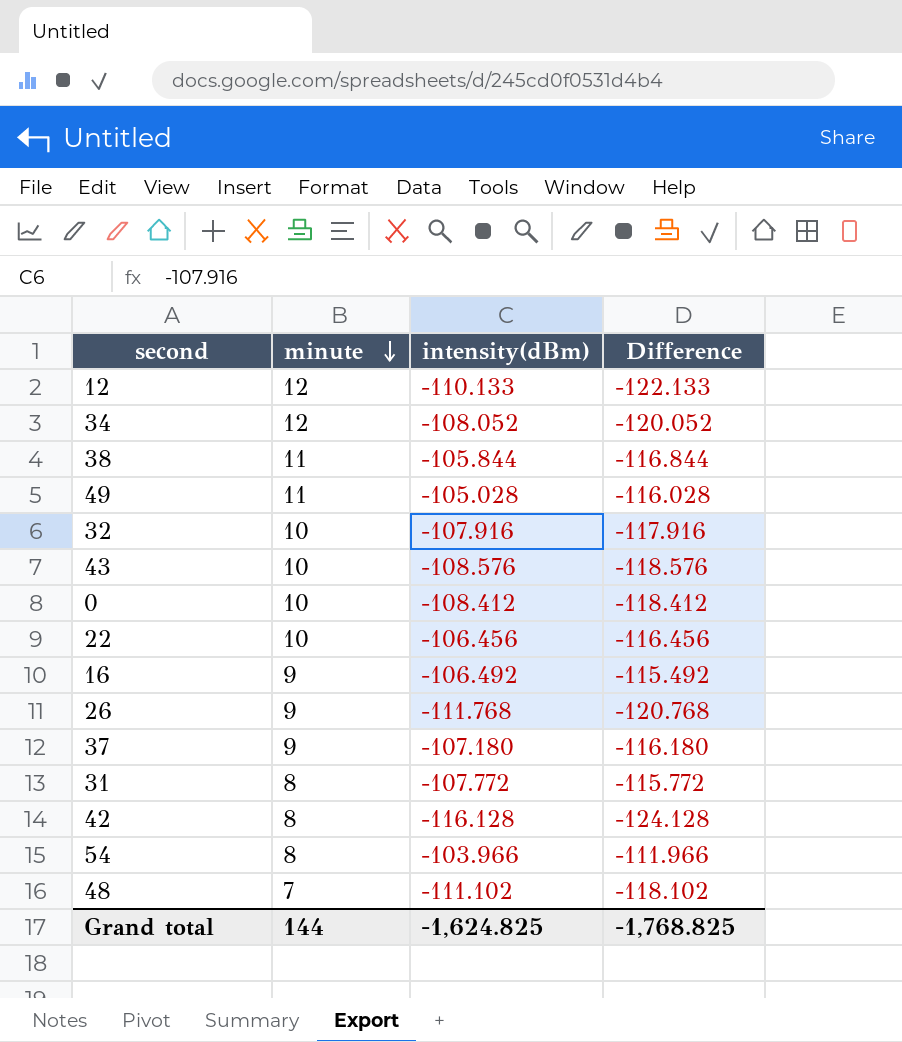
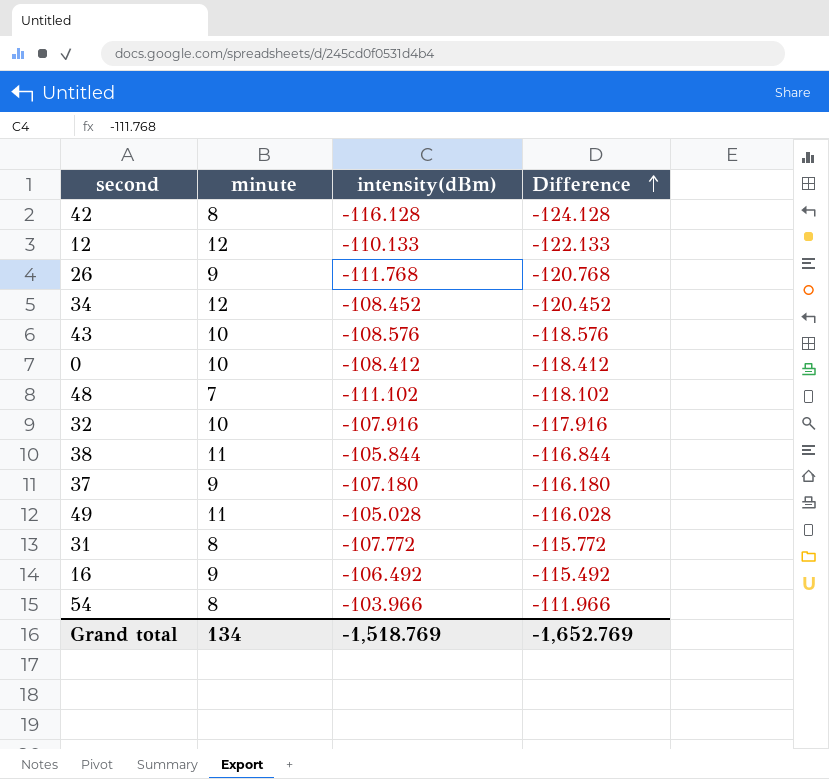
row order: minute descending -> Difference ascending
row 22: 10 | -106.456 | -116.456 -> none
34 | intensity(dBm): -108.052 -> -108.452
34 | Difference: -120.052 -> -120.452
Grand total | minute: 144 -> 134
Grand total | intensity(dBm): -1,624.825 -> -1,518.769
Grand total | Difference: -1,768.825 -> -1,652.769

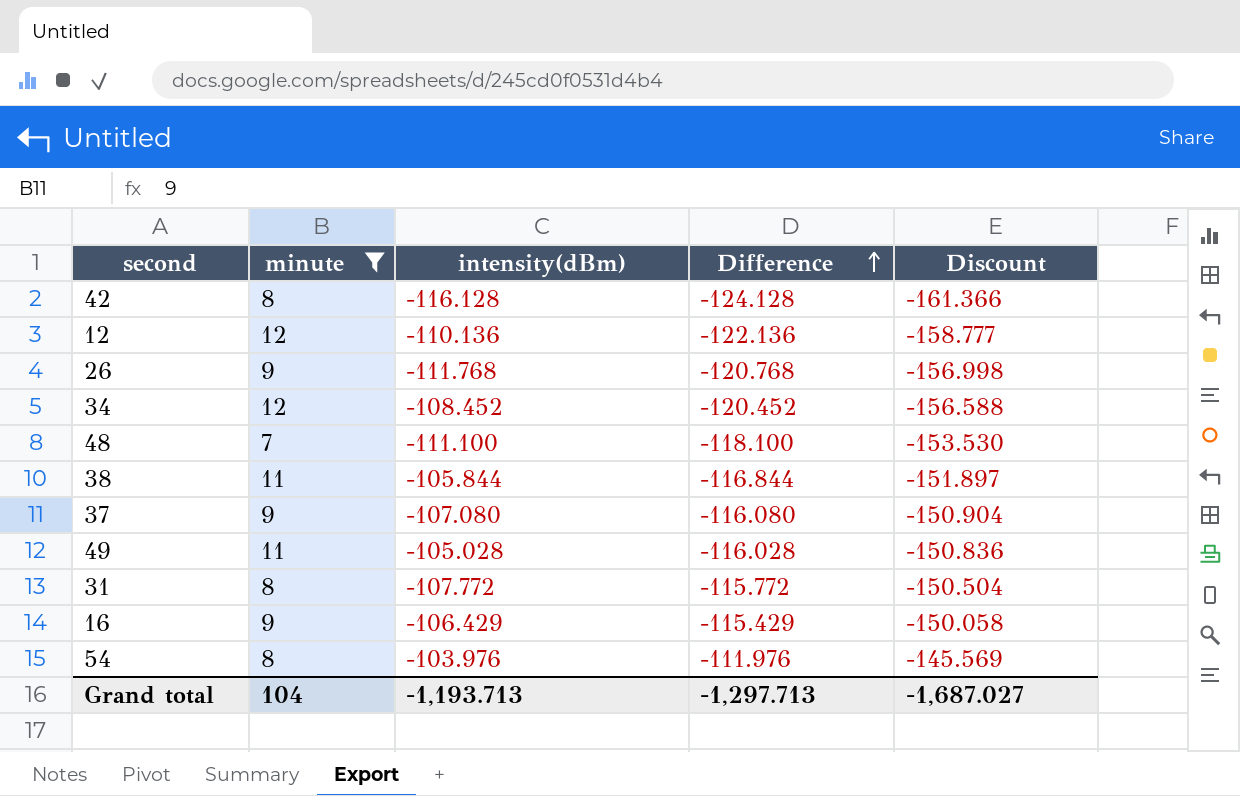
filter: none -> minute != 10
column Discount | formula: none -> [Difference] * 1.3
12 | intensity(dBm): -110.133 -> -110.136
12 | Difference: -122.133 -> -122.136
48 | intensity(dBm): -111.102 -> -111.100
48 | Difference: -118.102 -> -118.100
37 | intensity(dBm): -107.180 -> -107.080
37 | Difference: -116.180 -> -116.080
16 | intensity(dBm): -106.492 -> -106.429
16 | Difference: -115.492 -> -115.429
54 | intensity(dBm): -103.966 -> -103.976
54 | Difference: -111.966 -> -111.976
Grand total | minute: 134 -> 104
Grand total | intensity(dBm): -1,518.769 -> -1,193.713
Grand total | Difference: -1,652.769 -> -1,297.713

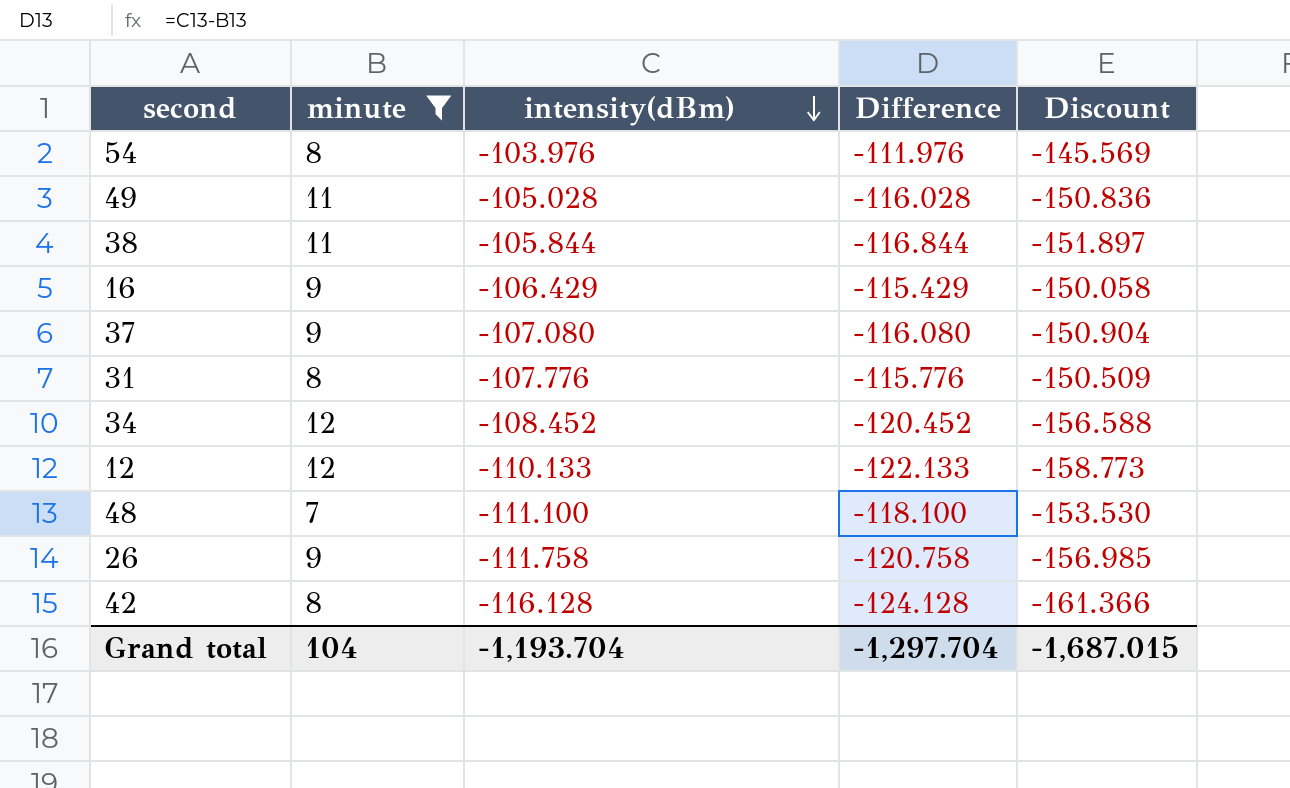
row order: Difference ascending -> intensity(dBm) descending
31 | intensity(dBm): -107.772 -> -107.776
31 | Difference: -115.772 -> -115.776
31 | Discount: -150.504 -> -150.509
12 | intensity(dBm): -110.136 -> -110.133
12 | Difference: -122.136 -> -122.133
12 | Discount: -158.777 -> -158.773
26 | intensity(dBm): -111.768 -> -111.758
26 | Difference: -120.768 -> -120.758
26 | Discount: -156.998 -> -156.985
Grand total | intensity(dBm): -1,193.713 -> -1,193.704
Grand total | Difference: -1,297.713 -> -1,297.704
Grand total | Discount: -1,687.027 -> -1,687.015

